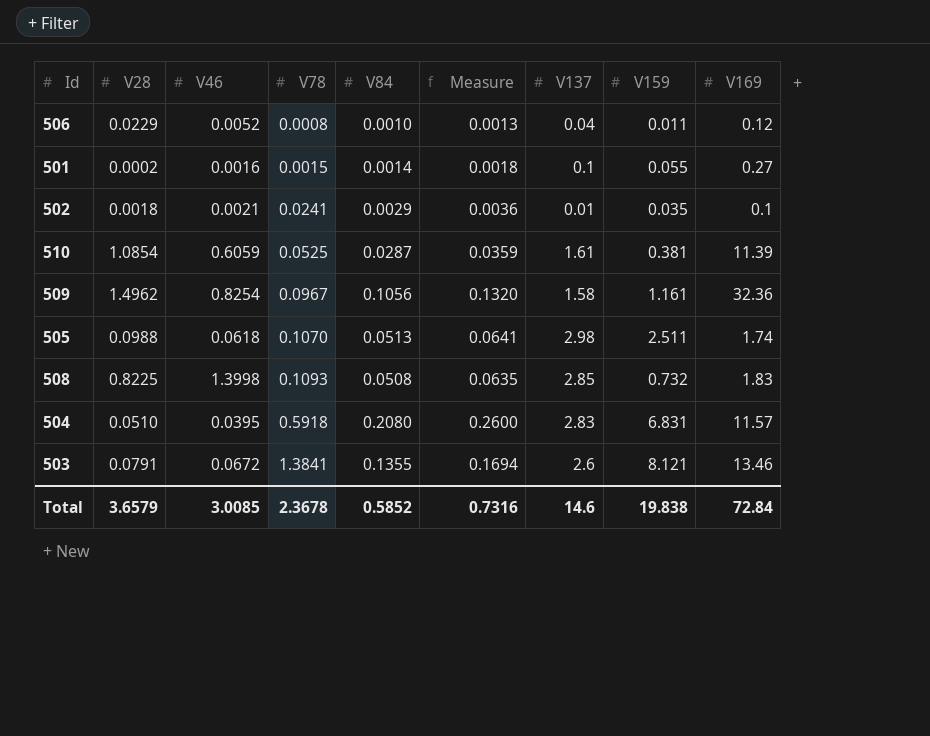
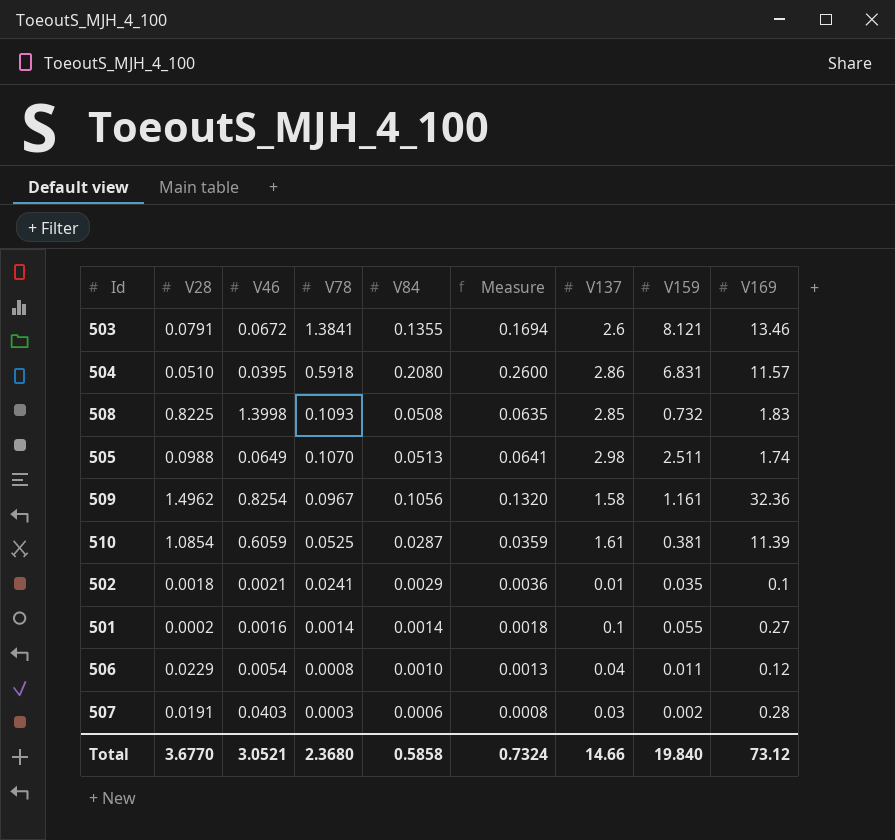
row order: V78 ascending -> V78 descending
504 | V137: 2.83 -> 2.86
505 | V46: 0.0618 -> 0.0649
501 | V78: 0.0015 -> 0.0014
506 | V46: 0.0052 -> 0.0054
row 507: none -> 0.0191 | 0.0403 | 0.0003 | 0.0006 | 0.0008 | 0.03 | 0.002 | 0.28
Total | V28: 3.6579 -> 3.6770
Total | V46: 3.0085 -> 3.0521
Total | V78: 2.3678 -> 2.3680
Total | V84: 0.5852 -> 0.5858
Total | Measure: 0.7316 -> 0.7324
Total | V137: 14.6 -> 14.66
Total | V159: 19.838 -> 19.840
Total | V169: 72.84 -> 73.12

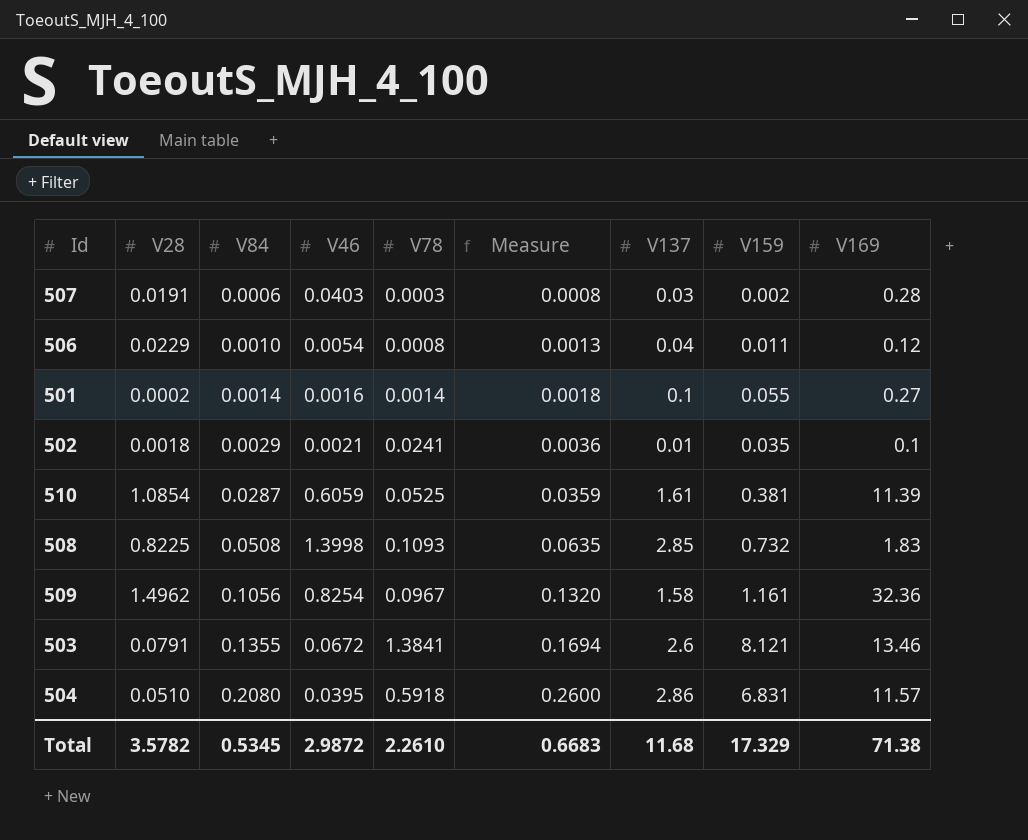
row order: V78 descending -> V84 ascending
column V84 | position: 5 -> 3
row 505: 0.0988 | 0.0649 | 0.1070 | 0.0513 | 0.0641 | 2.98 | 2.511 | 1.74 -> none
Total | V28: 3.6770 -> 3.5782
Total | V84: 0.5858 -> 0.5345
Total | V46: 3.0521 -> 2.9872
Total | V78: 2.3680 -> 2.2610
Total | Measure: 0.7324 -> 0.6683
Total | V137: 14.66 -> 11.68
Total | V159: 19.840 -> 17.329
Total | V169: 73.12 -> 71.38

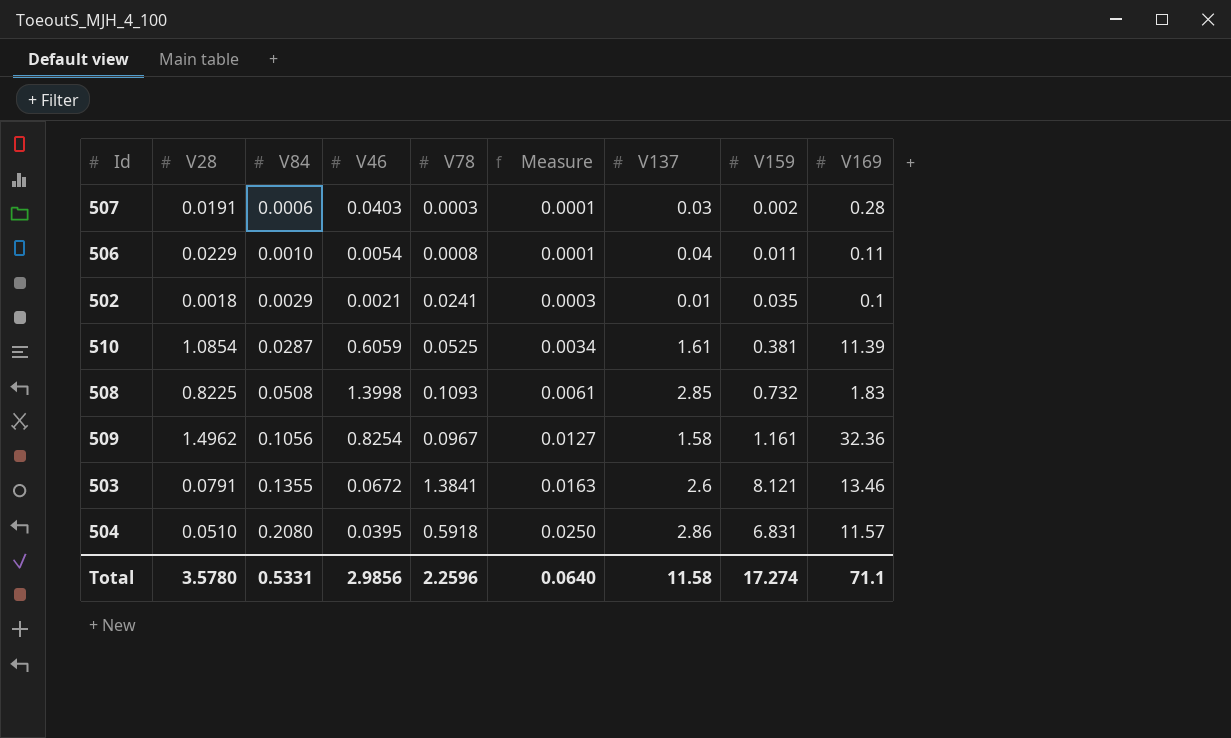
column Measure | formula: [V84] * 1.25 -> [V84] * 0.12
row 501: 0.0002 | 0.0014 | 0.0016 | 0.0014 | 0.0018 | 0.1 | 0.055 | 0.27 -> none
506 | V169: 0.12 -> 0.11
Total | V28: 3.5782 -> 3.5780
Total | V84: 0.5345 -> 0.5331
Total | V46: 2.9872 -> 2.9856
Total | V78: 2.2610 -> 2.2596
Total | Measure: 0.6683 -> 0.0640
Total | V137: 11.68 -> 11.58
Total | V159: 17.329 -> 17.274
Total | V169: 71.38 -> 71.1

